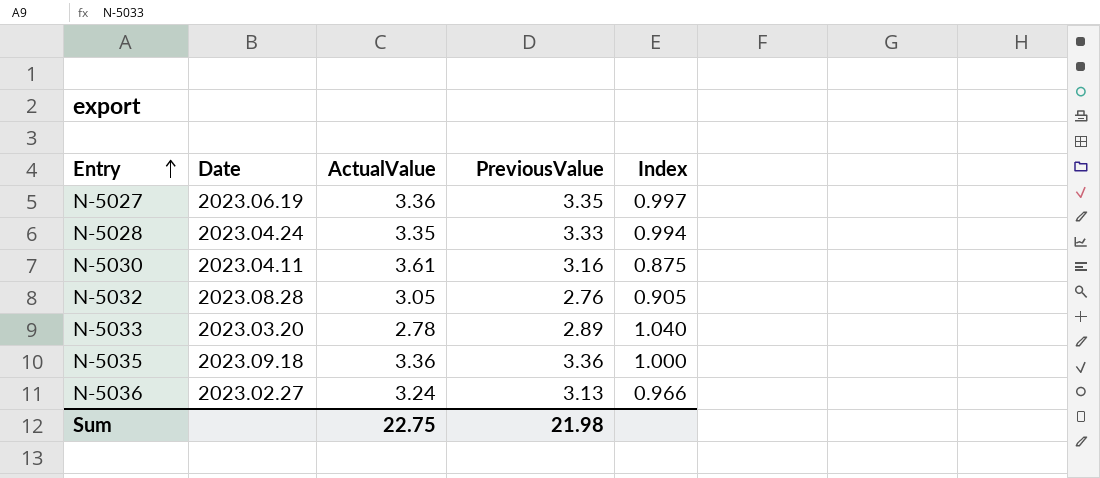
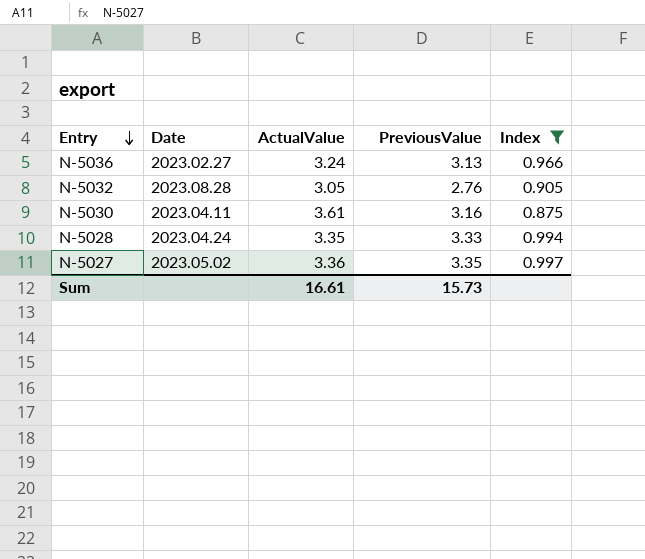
filter: none -> Index <= 0.997
row order: Entry ascending -> Entry descending
N-5027 | Date: 2023.06.19 -> 2023.05.02
Sum | ActualValue: 22.75 -> 16.61
Sum | PreviousValue: 21.98 -> 15.73

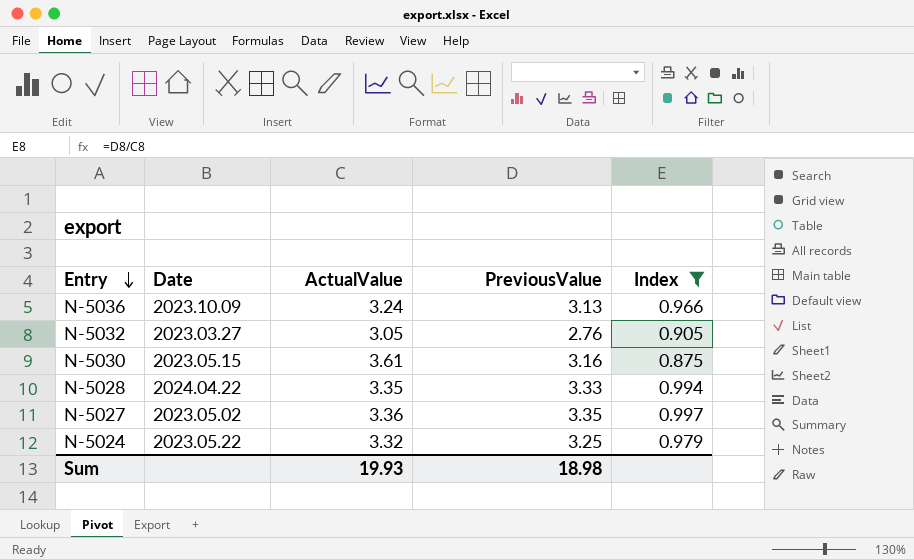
N-5036 | Date: 2023.02.27 -> 2023.10.09
N-5032 | Date: 2023.08.28 -> 2023.03.27
N-5030 | Date: 2023.04.11 -> 2023.05.15
N-5028 | Date: 2023.04.24 -> 2024.04.22
row N-5024: none -> 2023.05.22 | 3.32 | 3.25 | 0.979
Sum | ActualValue: 16.61 -> 19.93
Sum | PreviousValue: 15.73 -> 18.98

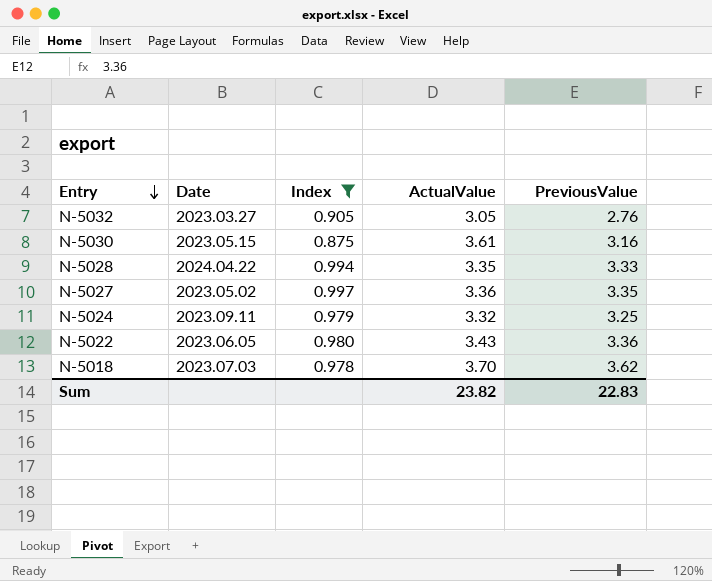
column Index | position: 5 -> 3
row N-5036: 2023.10.09 | 3.24 | 3.13 | 0.966 -> none
N-5024 | Date: 2023.05.22 -> 2023.09.11
row N-5022: none -> 2023.06.05 | 0.980 | 3.43 | 3.36
row N-5018: none -> 2023.07.03 | 0.978 | 3.70 | 3.62
Sum | ActualValue: 19.93 -> 23.82
Sum | PreviousValue: 18.98 -> 22.83

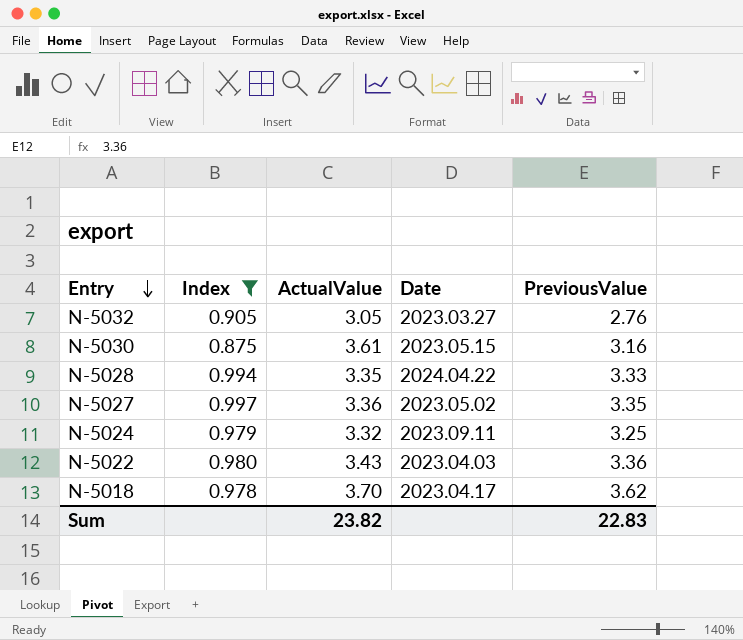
column Date | position: 2 -> 4
N-5022 | Date: 2023.06.05 -> 2023.04.03
N-5018 | Date: 2023.07.03 -> 2023.04.17

